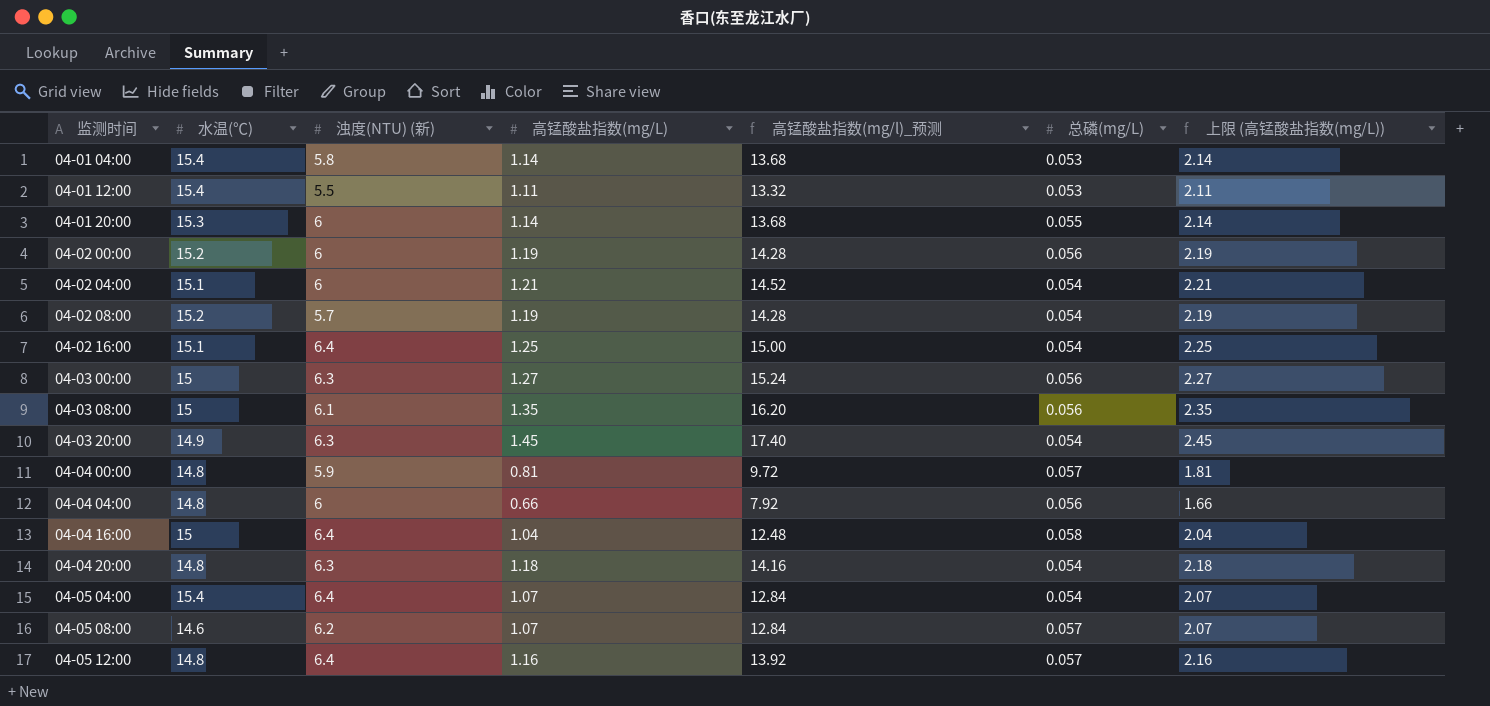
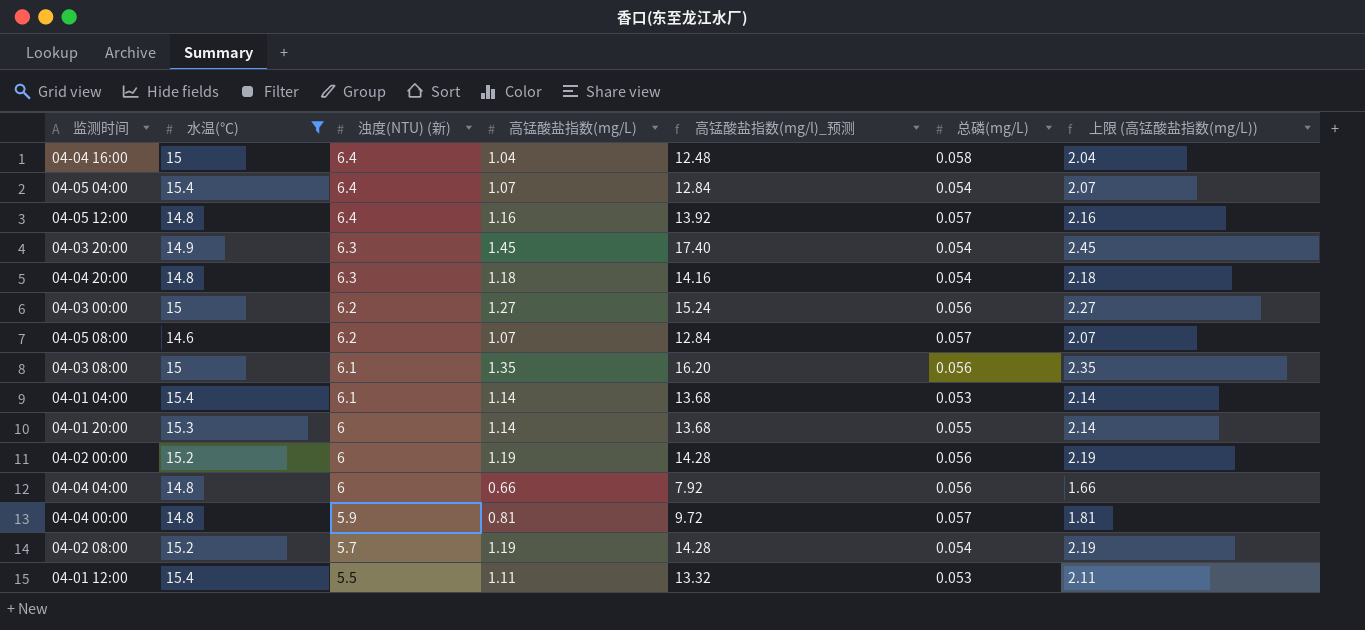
filter: none -> 水温(℃) != 15.1
row order: 监测时间 ascending -> 浊度(NTU) (新) descending
04-03 00:00 | 浊度(NTU) (新): 6.3 -> 6.2
04-01 04:00 | 浊度(NTU) (新): 5.8 -> 6.1

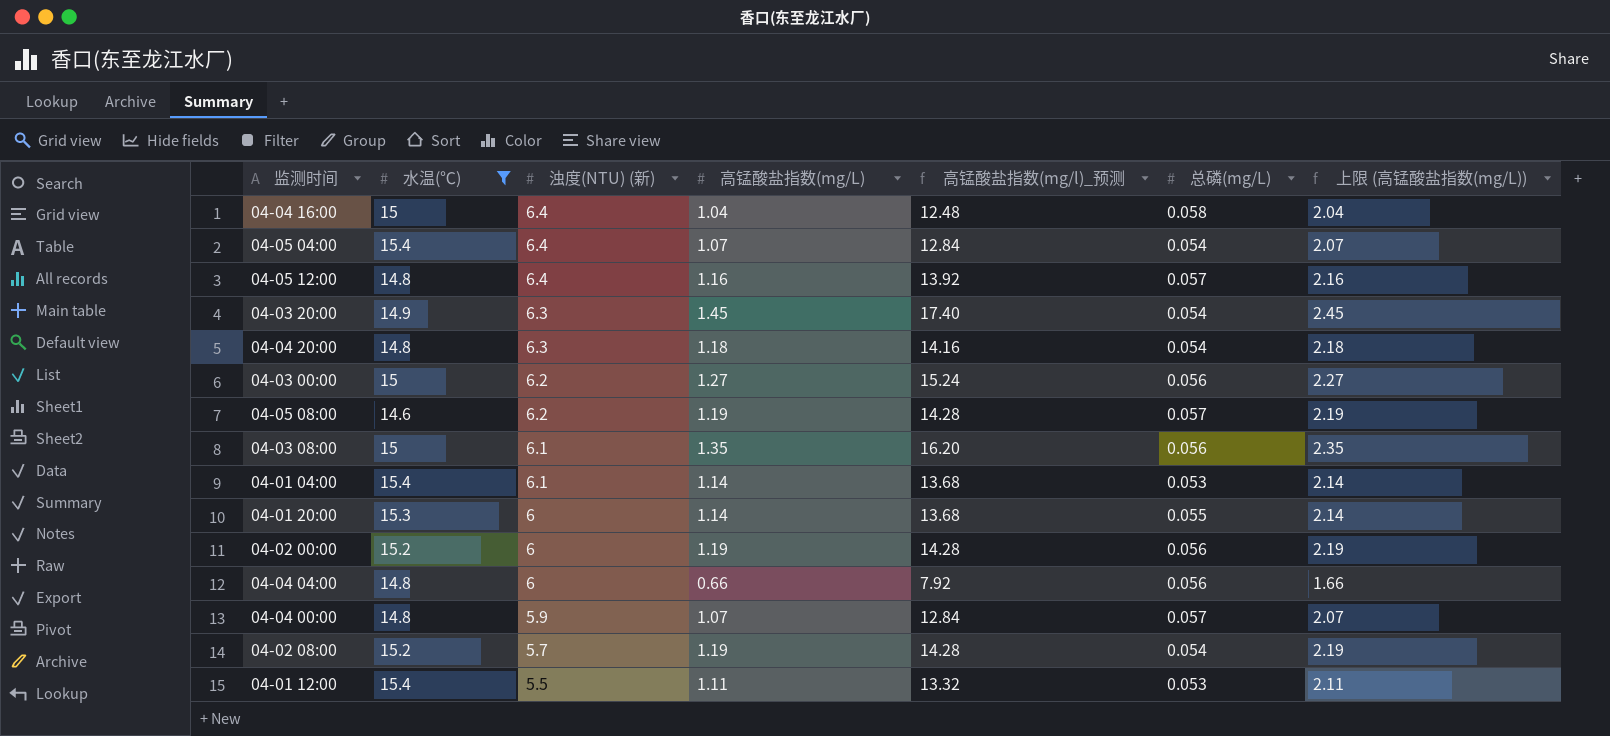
04-05 08:00 | 高锰酸盐指数(mg/L): 1.07 -> 1.19
04-05 08:00 | 高锰酸盐指数(mg/l)_预测: 12.84 -> 14.28
04-05 08:00 | 上限 (高锰酸盐指数(mg/L)): 2.07 -> 2.19
04-04 00:00 | 高锰酸盐指数(mg/L): 0.81 -> 1.07
04-04 00:00 | 高锰酸盐指数(mg/l)_预测: 9.72 -> 12.84
04-04 00:00 | 上限 (高锰酸盐指数(mg/L)): 1.81 -> 2.07

